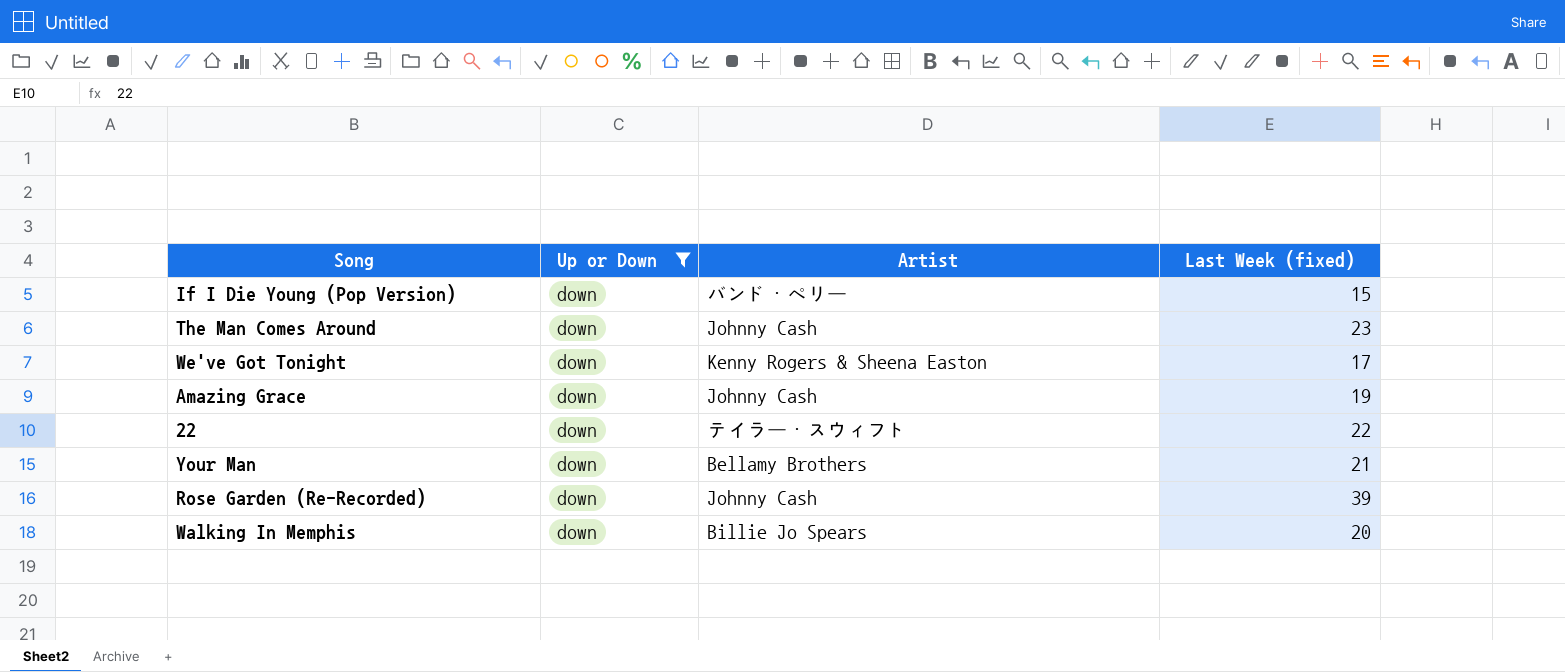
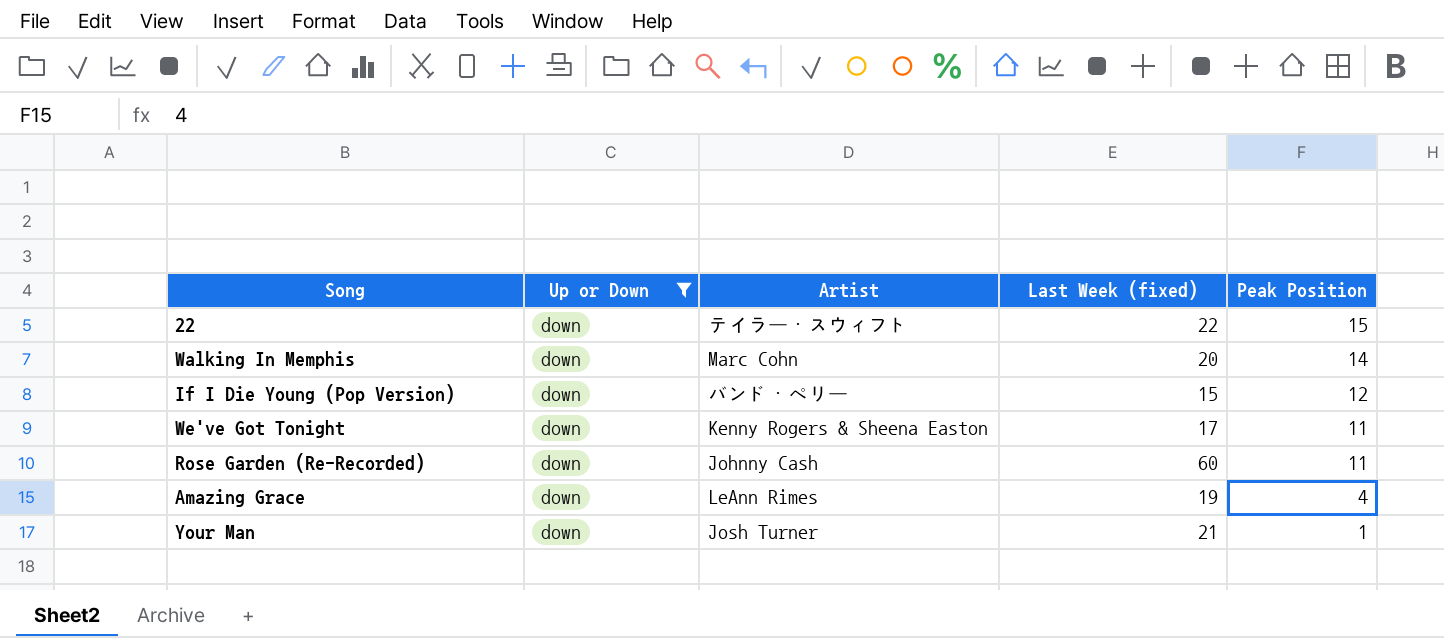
row order: none -> Peak Position descending
column Peak Position | position: none -> 5
row The Man Comes Around: down | Johnny Cash | 23 -> none
Walking In Memphis | Artist: Billie Jo Spears -> Marc Cohn
Rose Garden (Re-Recorded) | Last Week (fixed): 39 -> 60
Amazing Grace | Artist: Johnny Cash -> LeAnn Rimes
Your Man | Artist: Bellamy Brothers -> Josh Turner

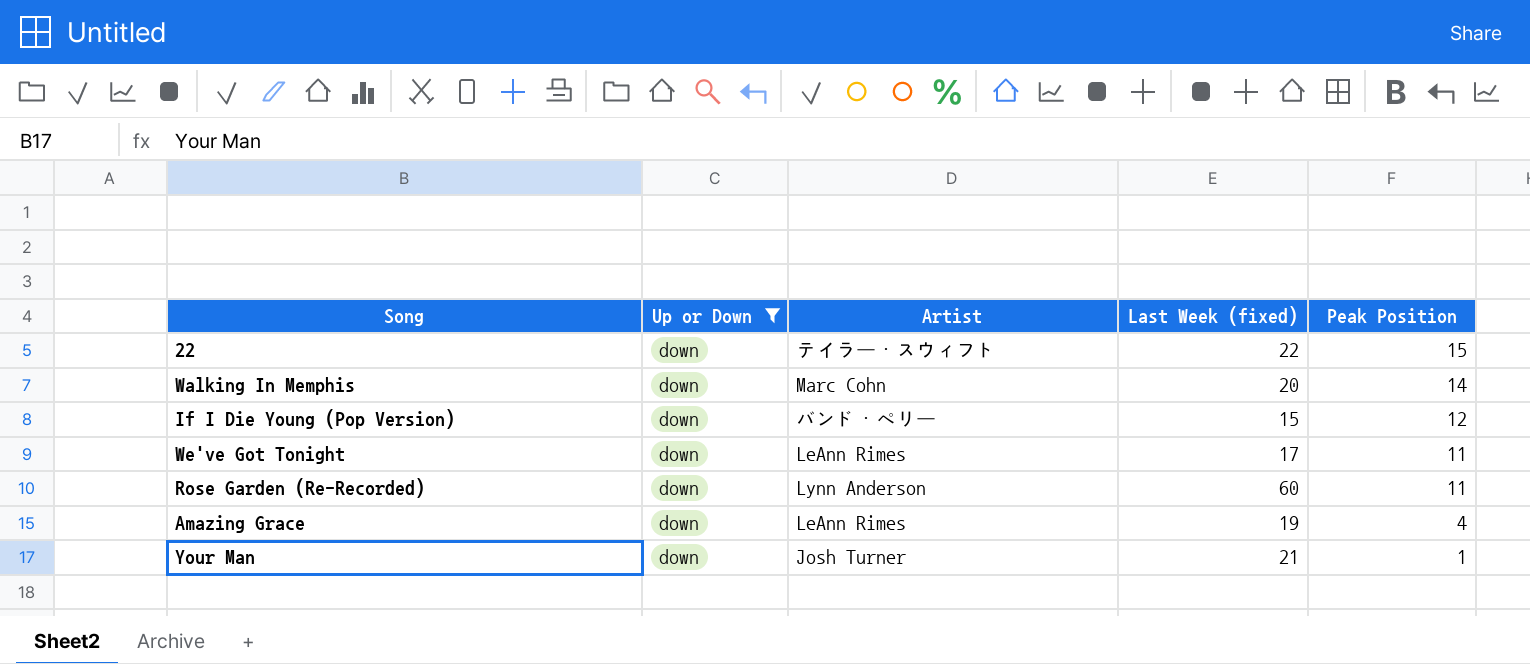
We've Got Tonight | Artist: Kenny Rogers & Sheena Easton -> LeAnn Rimes
Rose Garden (Re-Recorded) | Artist: Johnny Cash -> Lynn Anderson

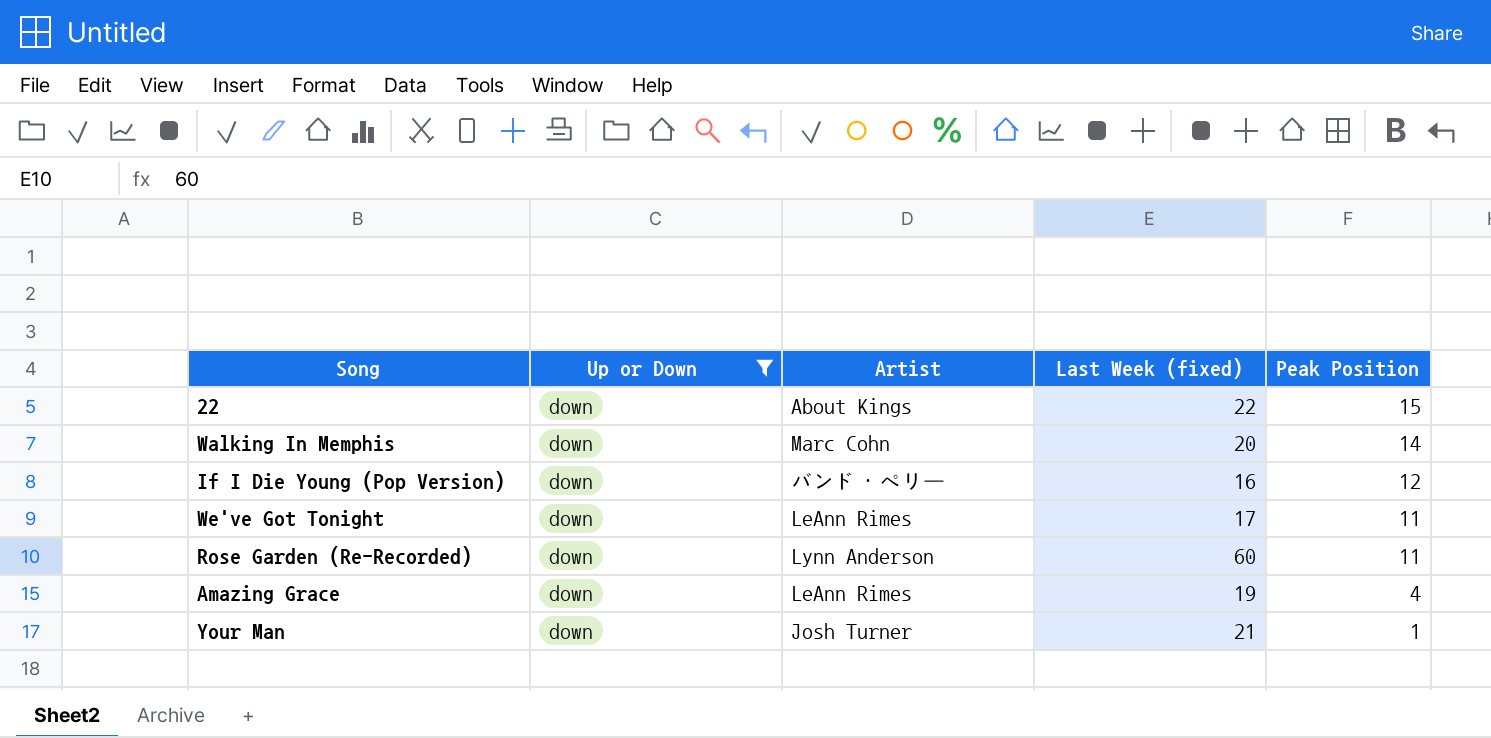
22 | Artist: テイラー・スウィフト -> About Kings
If I Die Young (Pop Version) | Last Week (fixed): 15 -> 16

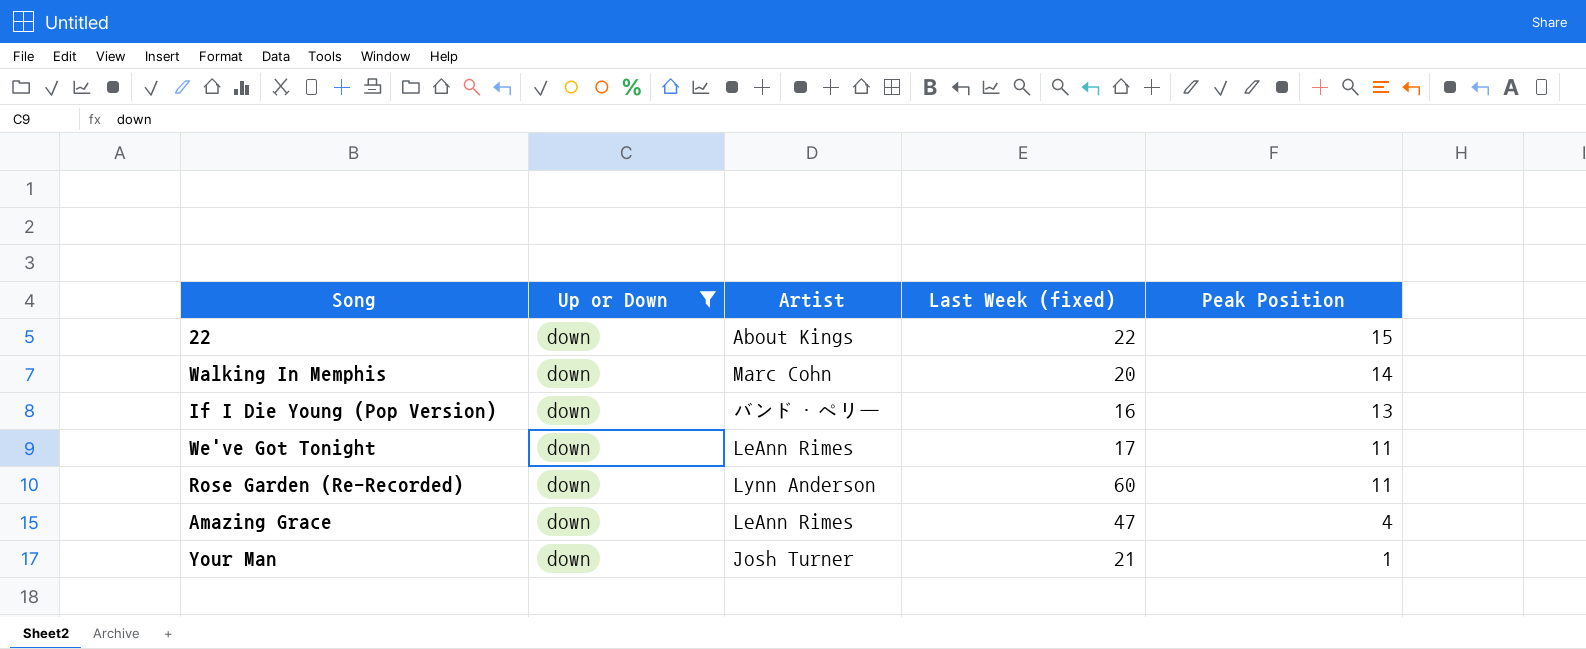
If I Die Young (Pop Version) | Peak Position: 12 -> 13
Amazing Grace | Last Week (fixed): 19 -> 47

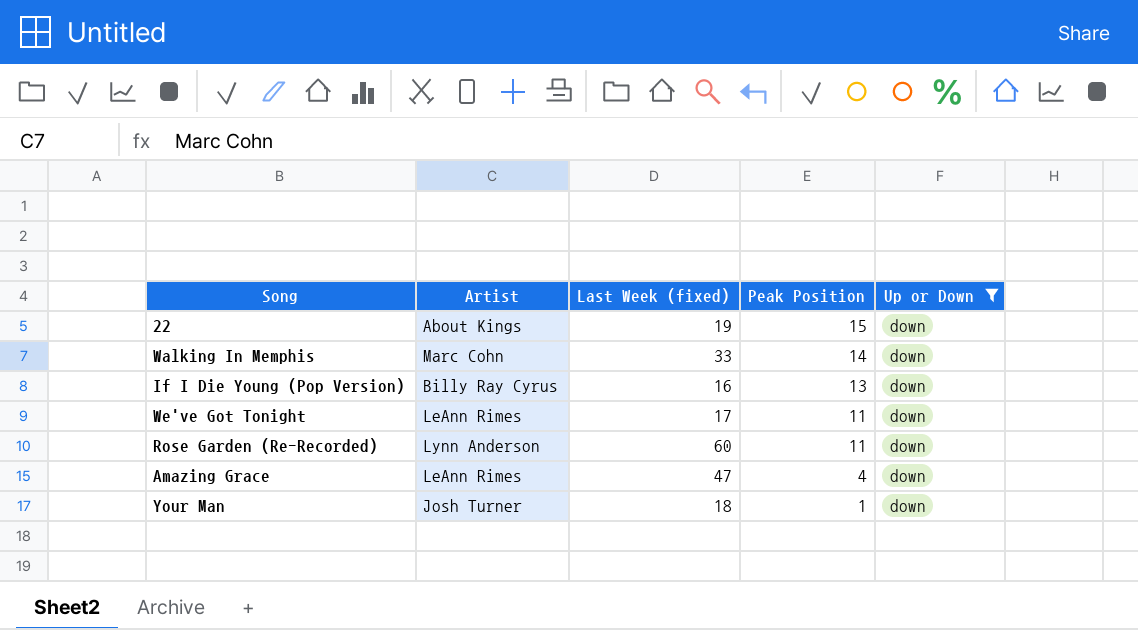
column Up or Down | position: 2 -> 5
22 | Last Week (fixed): 22 -> 19
Walking In Memphis | Last Week (fixed): 20 -> 33
If I Die Young (Pop Version) | Artist: バンド・ペリー -> Billy Ray Cyrus
Your Man | Last Week (fixed): 21 -> 18

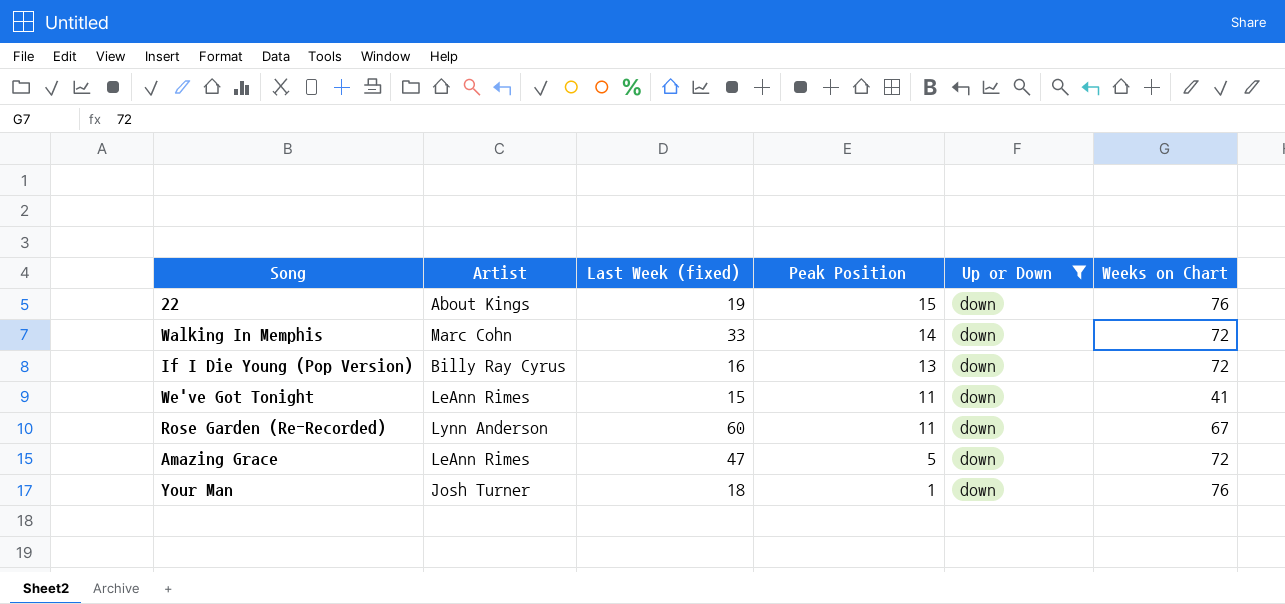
column Weeks on Chart | position: none -> 6
We've Got Tonight | Last Week (fixed): 17 -> 15
Amazing Grace | Peak Position: 4 -> 5

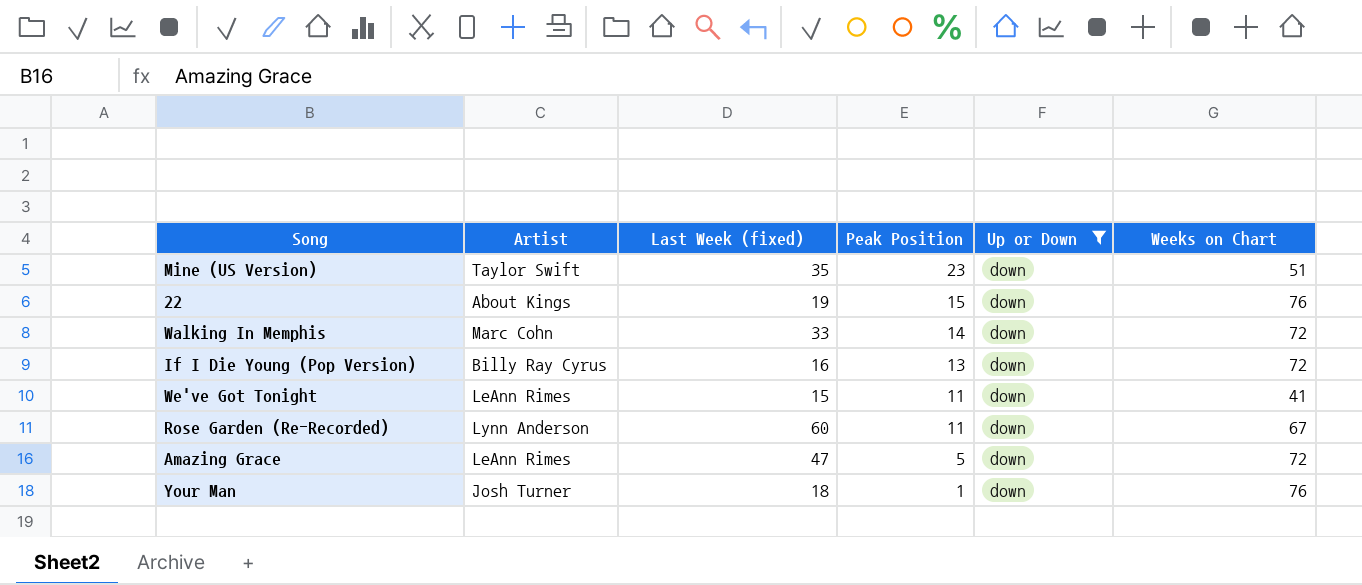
row Mine (US Version): none -> Taylor Swift | 35 | 23 | down | 51

